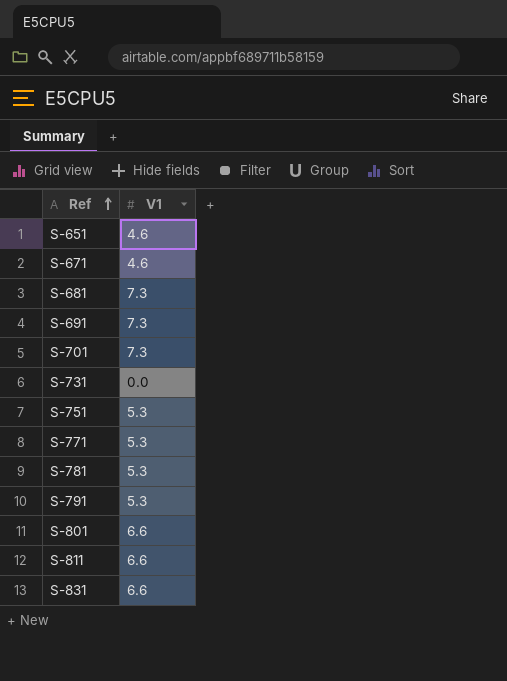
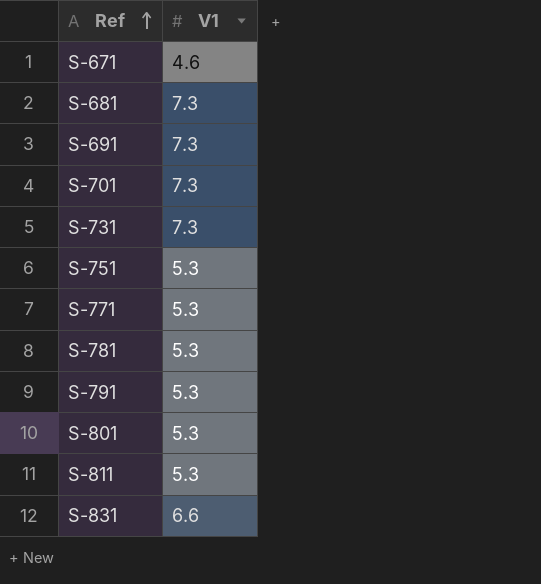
row S-651: 4.6 -> none
S-731 | V1: 0.0 -> 7.3
S-801 | V1: 6.6 -> 5.3
S-811 | V1: 6.6 -> 5.3

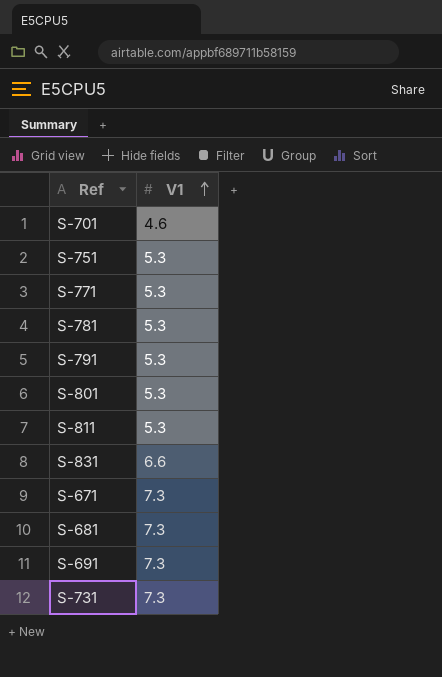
row order: Ref ascending -> V1 ascending
S-701 | V1: 7.3 -> 4.6
S-671 | V1: 4.6 -> 7.3

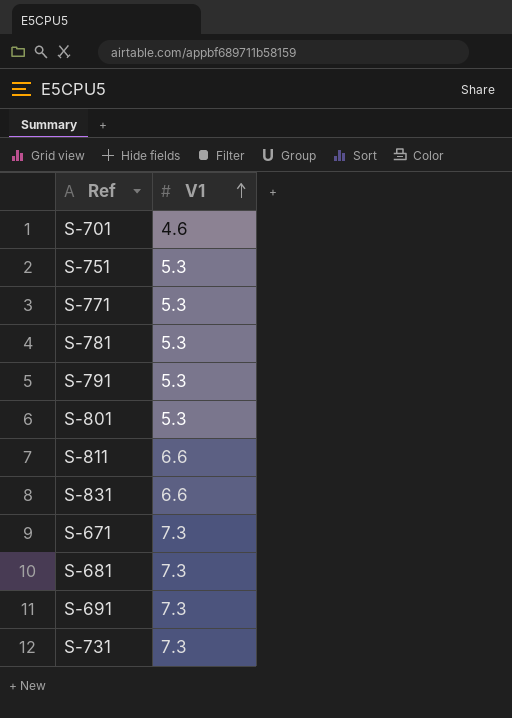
S-811 | V1: 5.3 -> 6.6

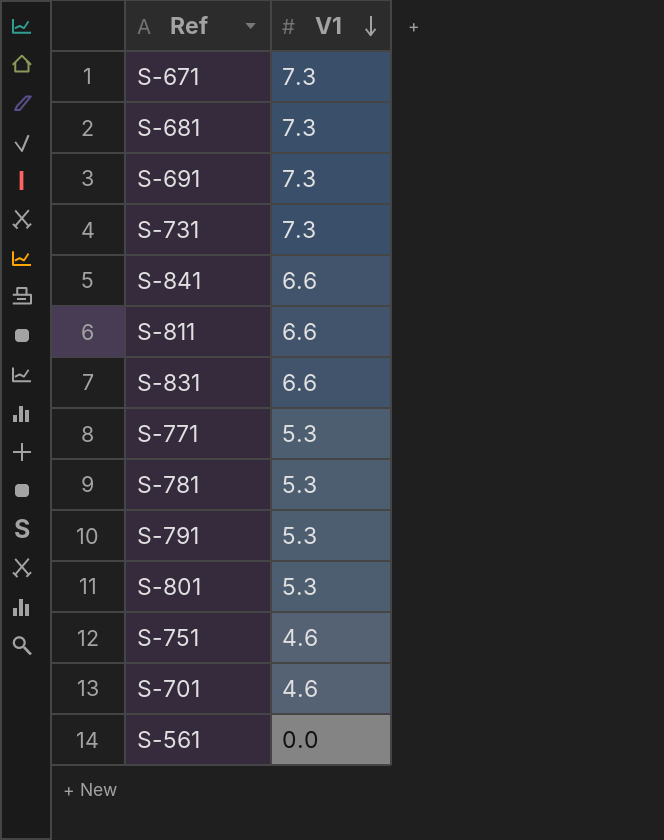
row order: V1 ascending -> V1 descending
row S-841: none -> 6.6
S-751 | V1: 5.3 -> 4.6
row S-561: none -> 0.0

